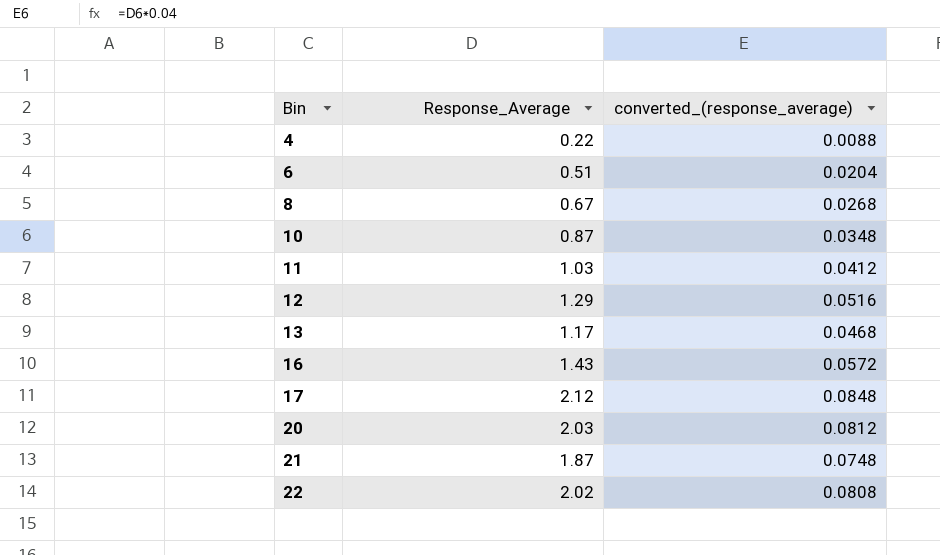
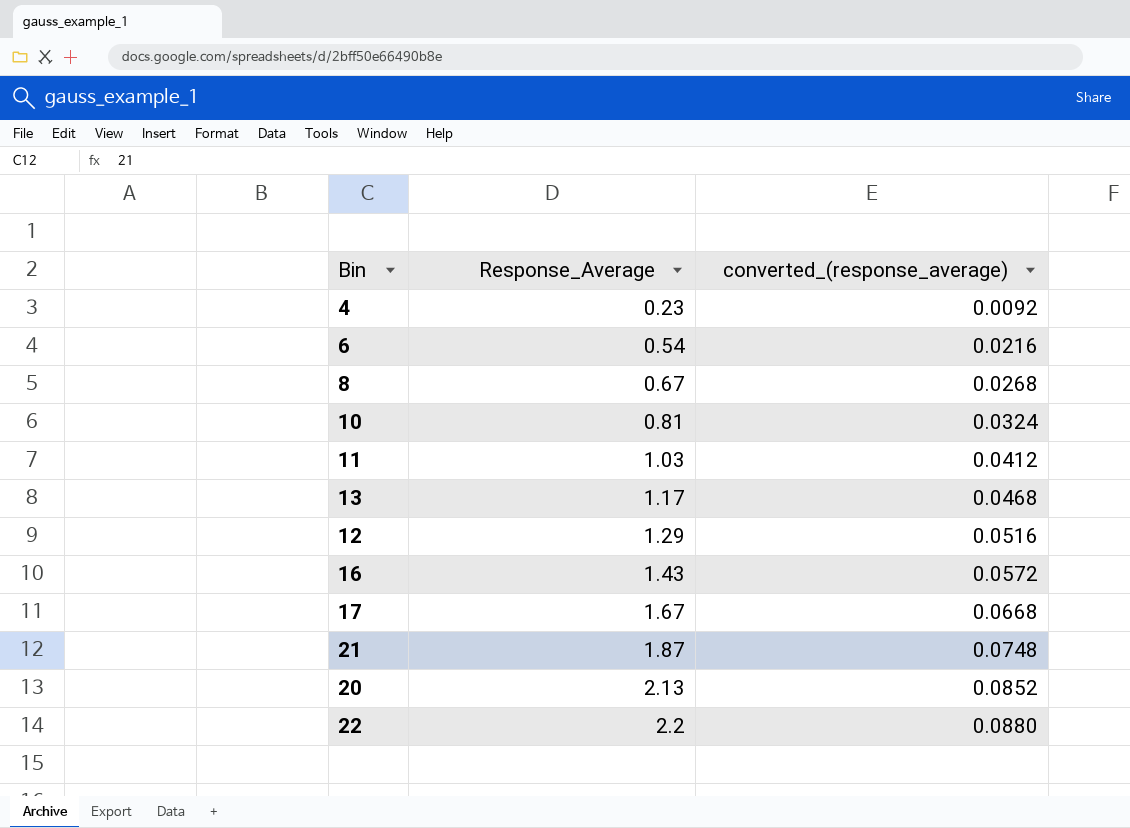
row order: Bin ascending -> Response_Average ascending
4 | Response_Average: 0.22 -> 0.23
4 | converted_(response_average): 0.0088 -> 0.0092
6 | Response_Average: 0.51 -> 0.54
6 | converted_(response_average): 0.0204 -> 0.0216
10 | Response_Average: 0.87 -> 0.81
10 | converted_(response_average): 0.0348 -> 0.0324
17 | Response_Average: 2.12 -> 1.67
17 | converted_(response_average): 0.0848 -> 0.0668
20 | Response_Average: 2.03 -> 2.13
20 | converted_(response_average): 0.0812 -> 0.0852
22 | Response_Average: 2.02 -> 2.2
22 | converted_(response_average): 0.0808 -> 0.0880

